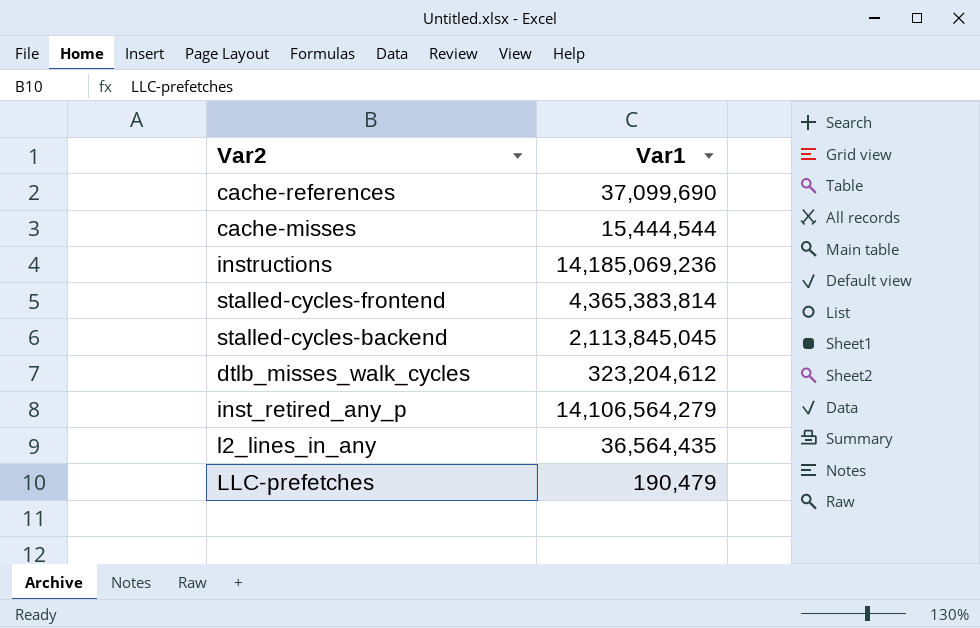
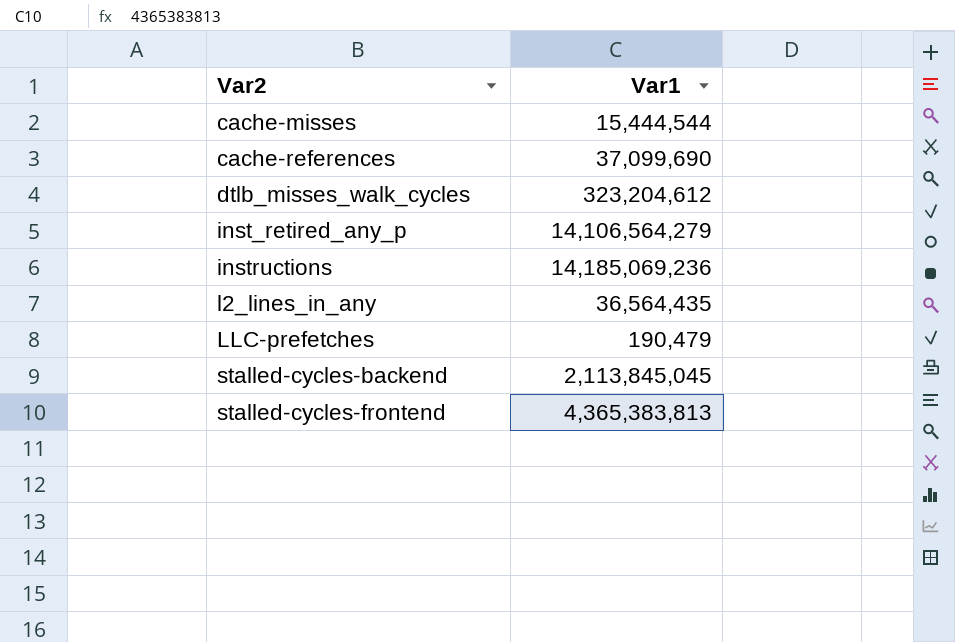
row order: none -> Var2 ascending
stalled-cycles-frontend | Var1: 4,365,383,814 -> 4,365,383,813

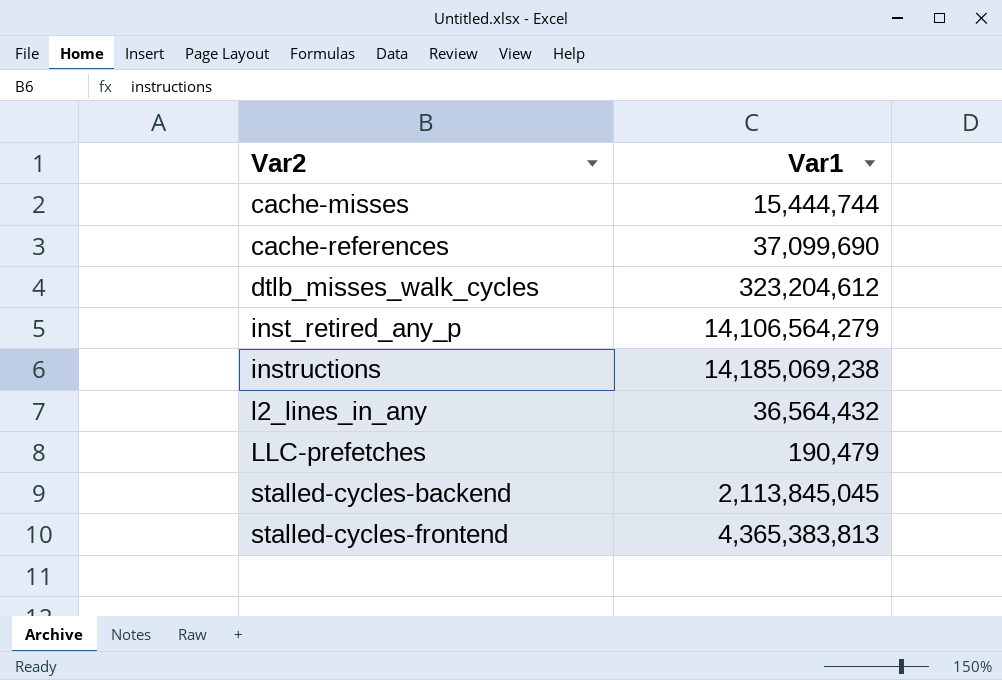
cache-misses | Var1: 15,444,544 -> 15,444,744
instructions | Var1: 14,185,069,236 -> 14,185,069,238
l2_lines_in_any | Var1: 36,564,435 -> 36,564,432

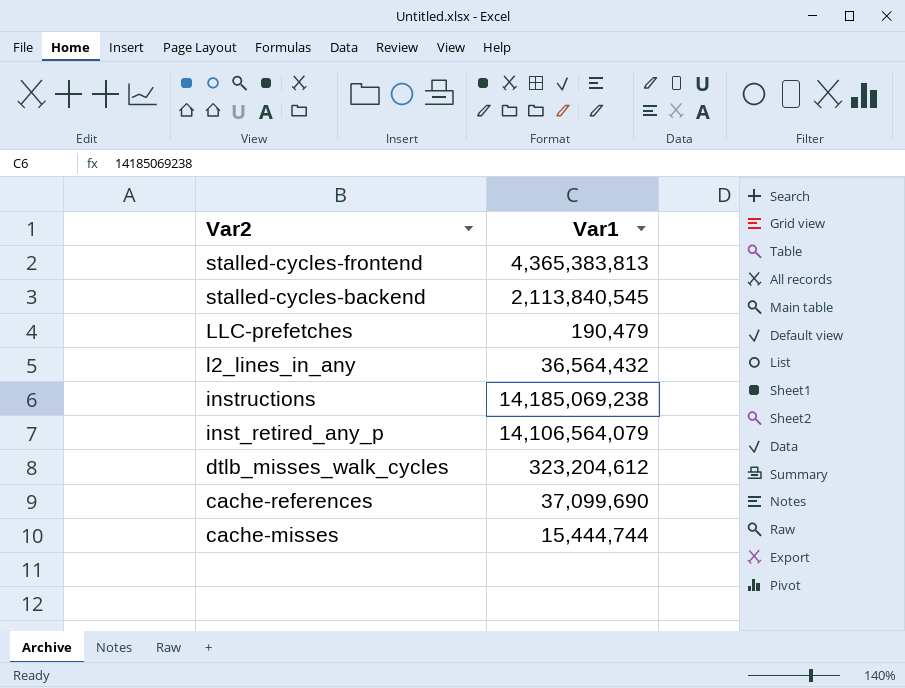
row order: Var2 ascending -> Var2 descending
stalled-cycles-backend | Var1: 2,113,845,045 -> 2,113,840,545
inst_retired_any_p | Var1: 14,106,564,279 -> 14,106,564,079

